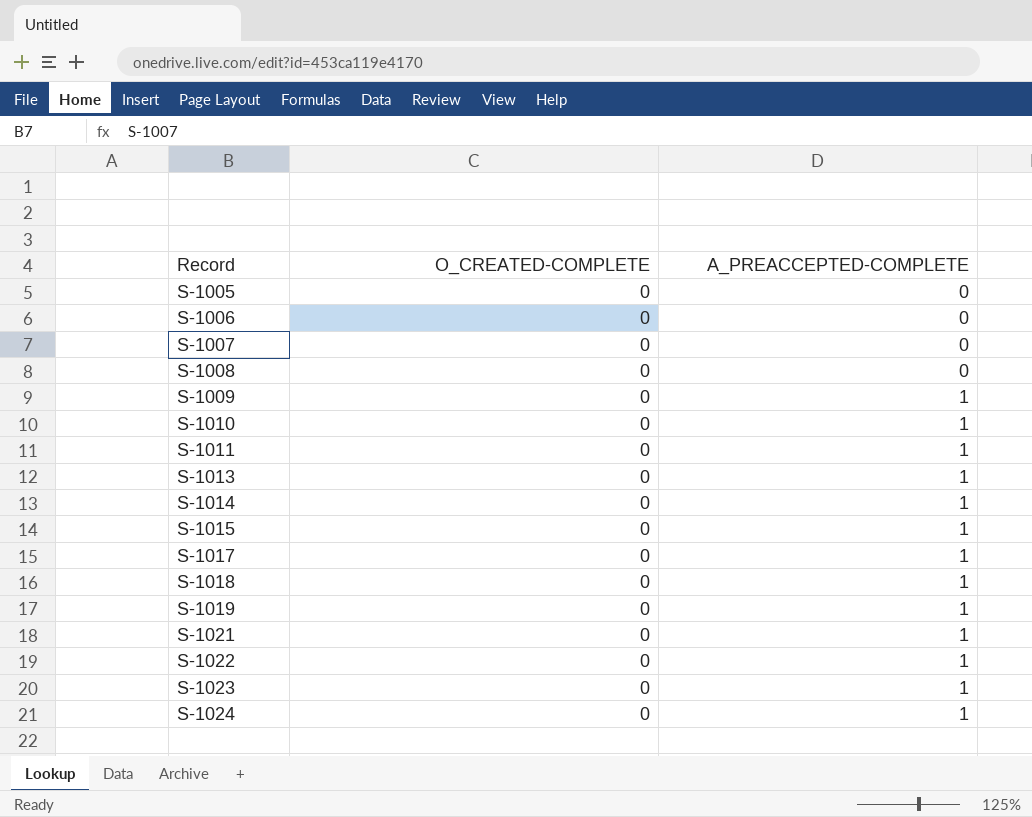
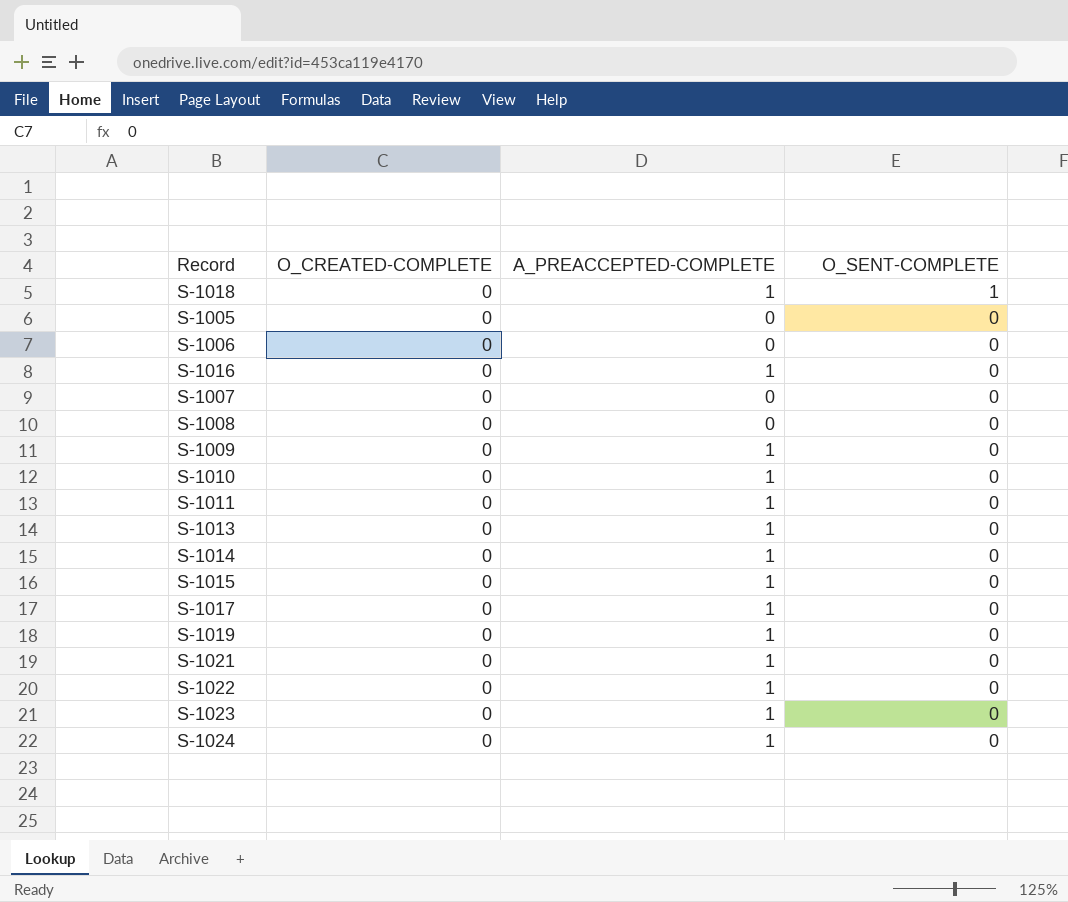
row order: Record ascending -> O_SENT-COMPLETE descending
column O_SENT-COMPLETE | position: none -> 4
row S-1016: none -> 0 | 1 | 0

